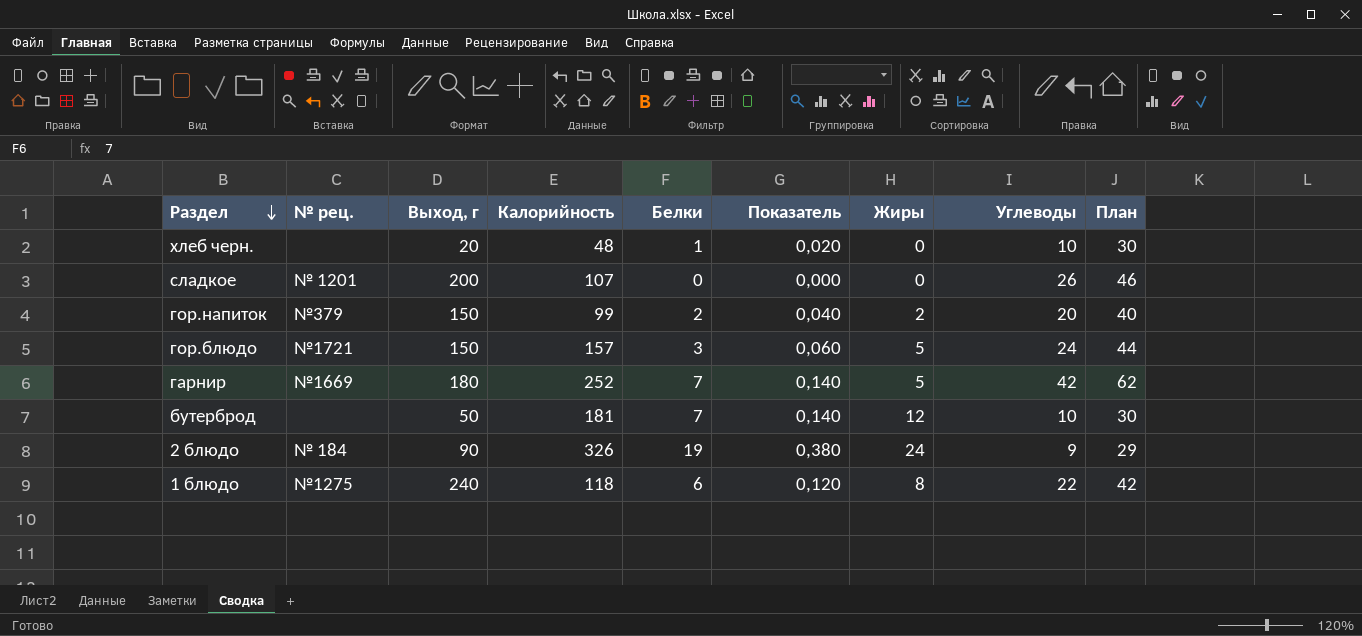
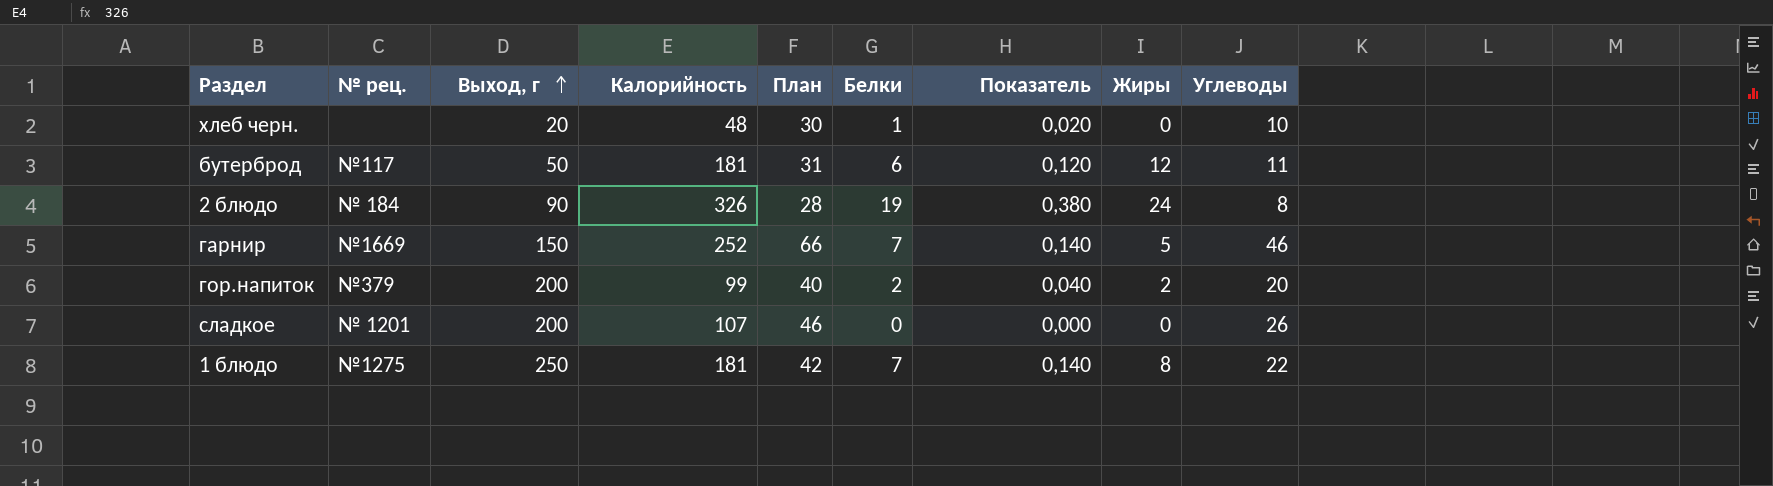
row order: Раздел descending -> Выход, г ascending
column План | position: 9 -> 5
row гор.блюдо: №1721 | 150 | 157 | 3 | 0,060 | 5 | 24 | 44 -> none
бутерброд | № рец.: none -> №117
бутерброд | План: 30 -> 31
бутерброд | Белки: 7 -> 6
бутерброд | Показатель: 0,140 -> 0,120
бутерброд | Углеводы: 10 -> 11
2 блюдо | План: 29 -> 28
2 блюдо | Углеводы: 9 -> 8
гарнир | Выход, г: 180 -> 150
гарнир | План: 62 -> 66
гарнир | Углеводы: 42 -> 46
гор.напиток | Выход, г: 150 -> 200
1 блюдо | Выход, г: 240 -> 250
1 блюдо | Калорийность: 118 -> 181
1 блюдо | Белки: 6 -> 7
1 блюдо | Показатель: 0,120 -> 0,140

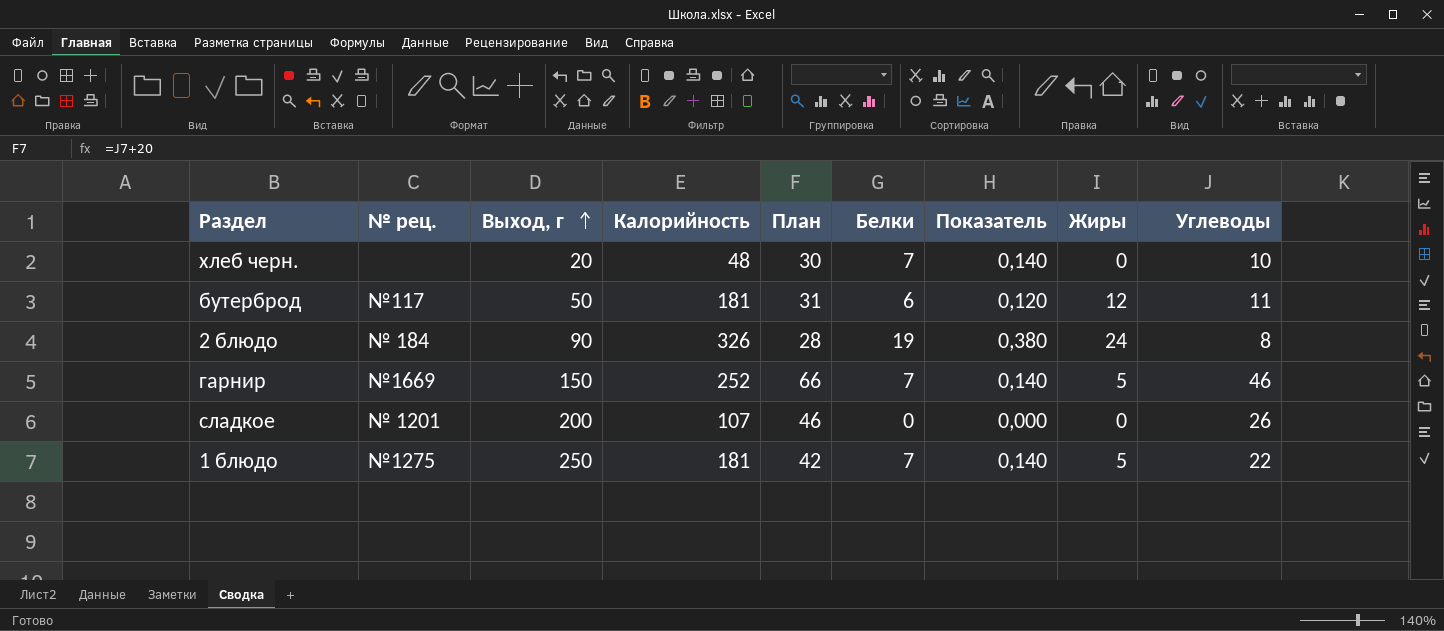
row гор.напиток: №379 | 200 | 99 | 40 | 2 | 0,040 | 2 | 20 -> none
хлеб черн. | Белки: 1 -> 7
хлеб черн. | Показатель: 0,020 -> 0,140
1 блюдо | Жиры: 8 -> 5

